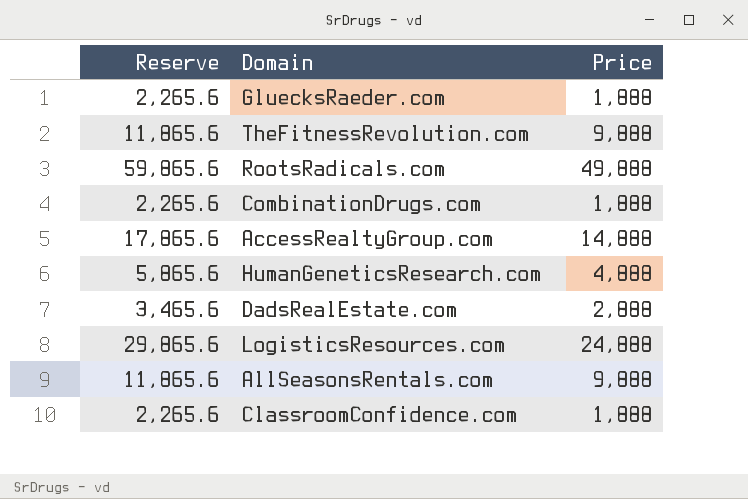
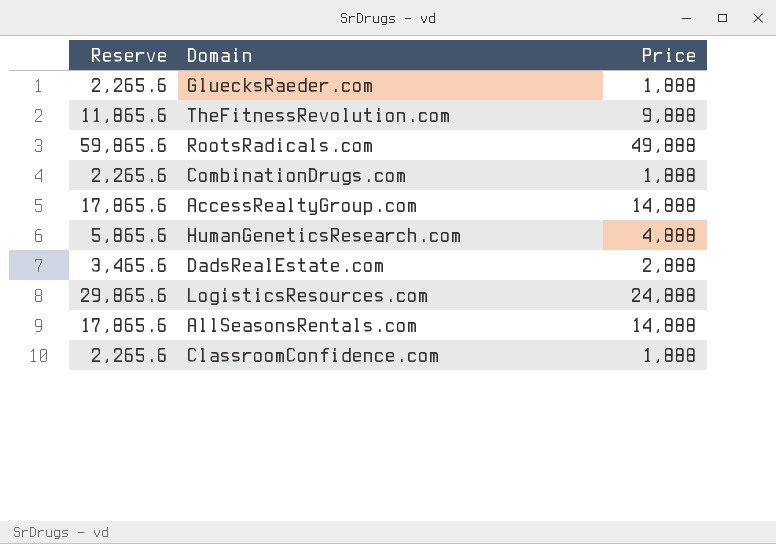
AllSeasonsRentals.com | Reserve: 11,865.6 -> 17,865.6
AllSeasonsRentals.com | Price: 9,888 -> 14,888

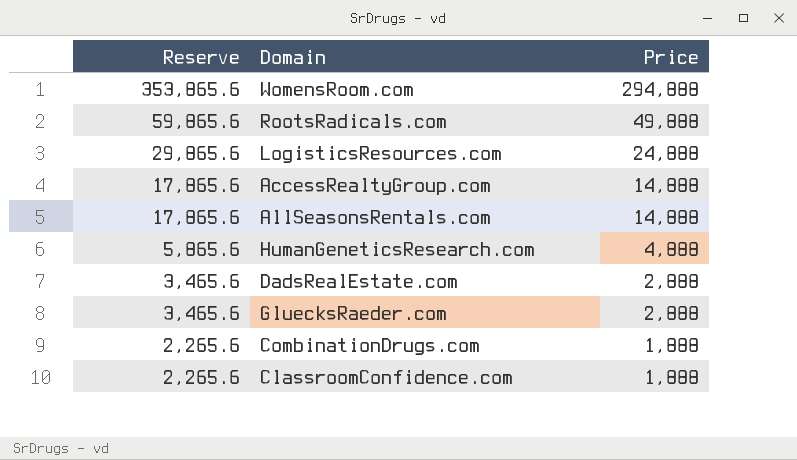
row order: none -> Reserve descending
row TheFitnessRevolution.com: 11,865.6 | 9,888 -> none
row WomensRoom.com: none -> 353,865.6 | 294,888
GluecksRaeder.com | Reserve: 2,265.6 -> 3,465.6
GluecksRaeder.com | Price: 1,888 -> 2,888

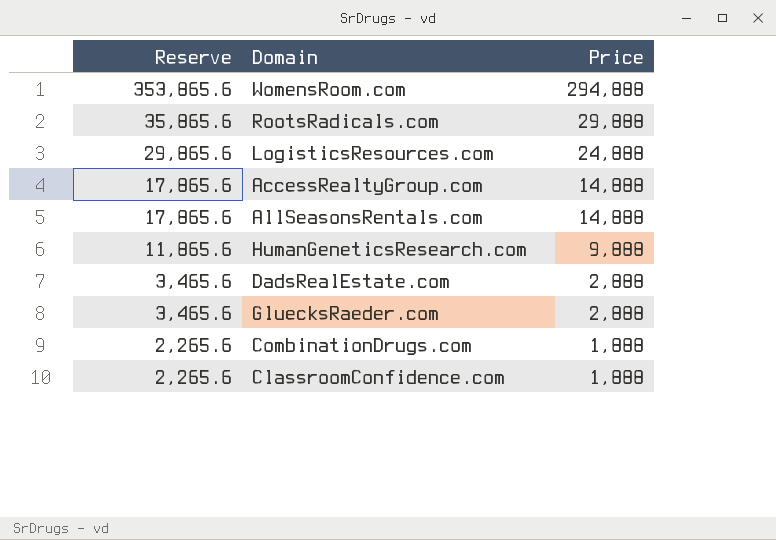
RootsRadicals.com | Reserve: 59,865.6 -> 35,865.6
RootsRadicals.com | Price: 49,888 -> 29,888
HumanGeneticsResearch.com | Reserve: 5,865.6 -> 11,865.6
HumanGeneticsResearch.com | Price: 4,888 -> 9,888

